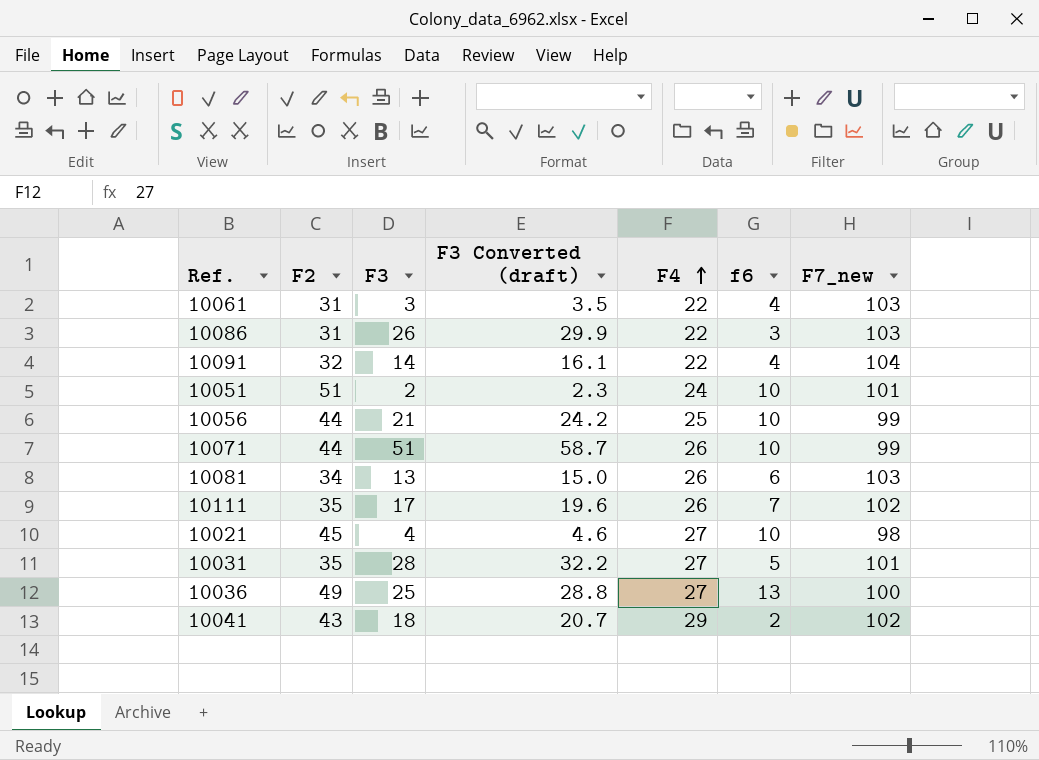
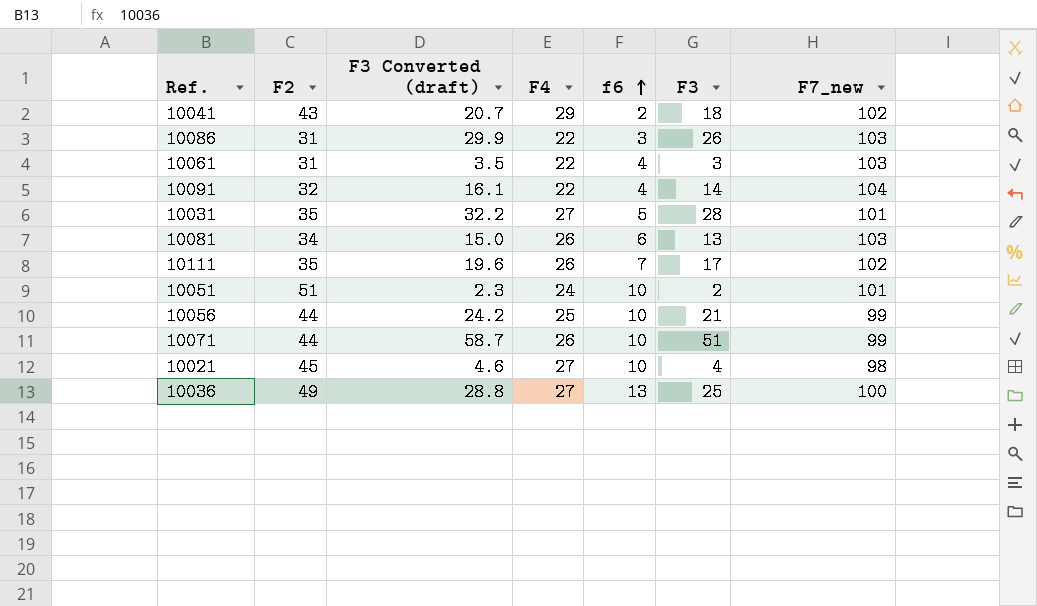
row order: F4 ascending -> f6 ascending
column F3 | position: 3 -> 6

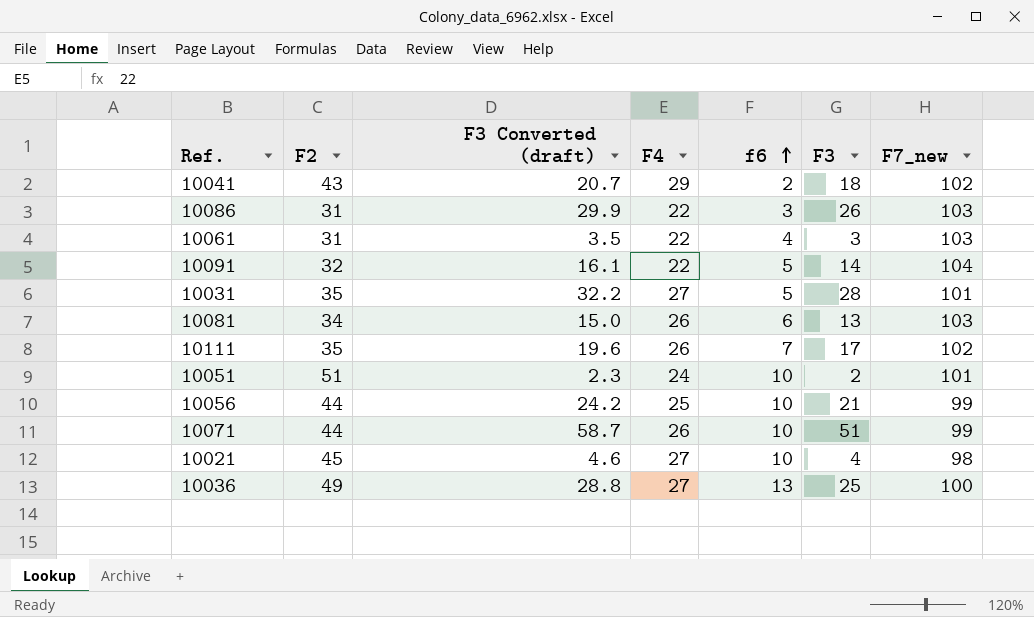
10091 | f6: 4 -> 5

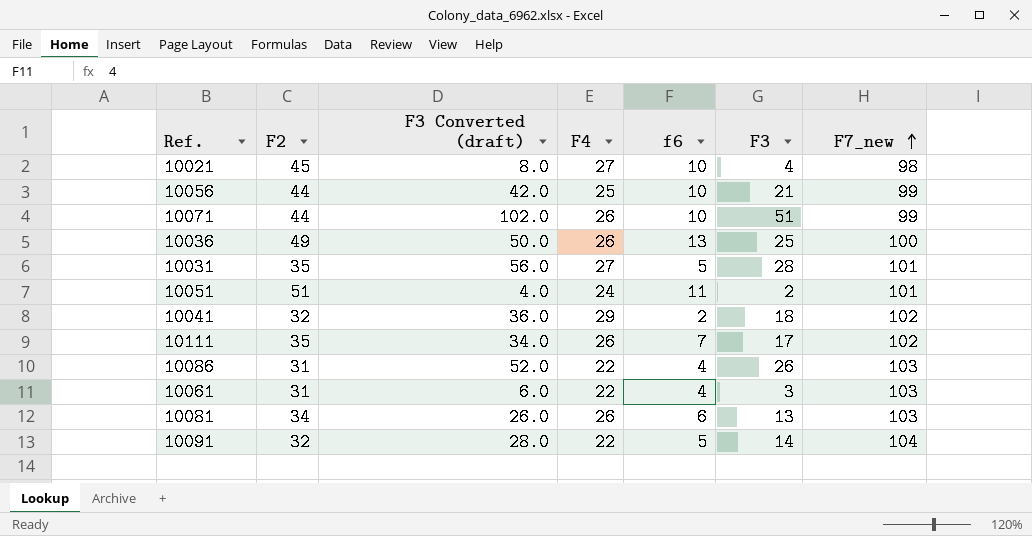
row order: f6 ascending -> F7_new ascending
column F3 Converted (draft) | formula: [F3] * 1.15 -> [F3] * 2
10036 | F4: 27 -> 26
10051 | f6: 10 -> 11
10041 | F2: 43 -> 32
10086 | f6: 3 -> 4

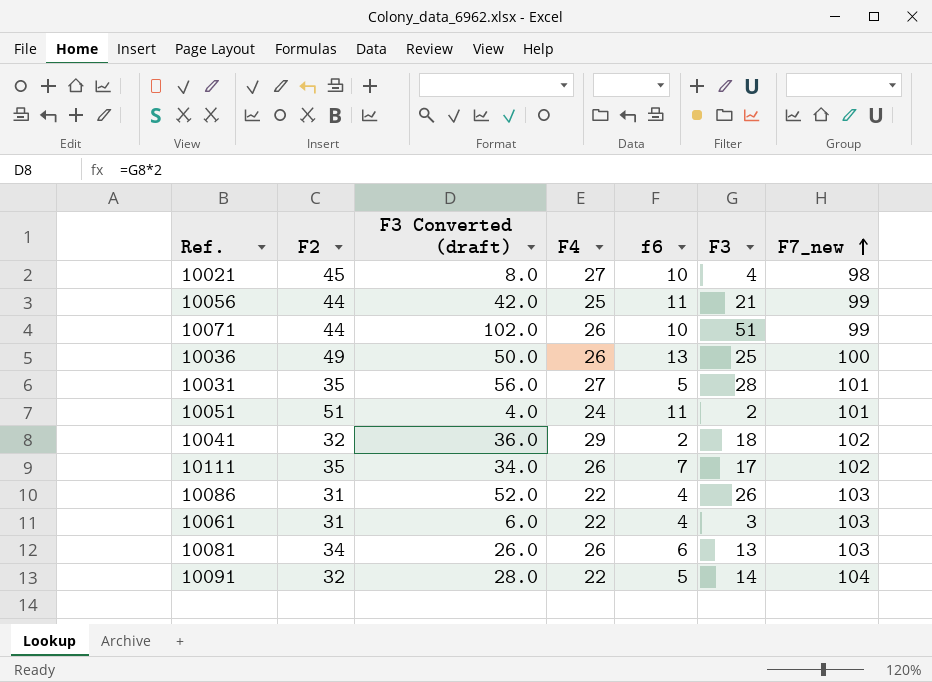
10056 | f6: 10 -> 11

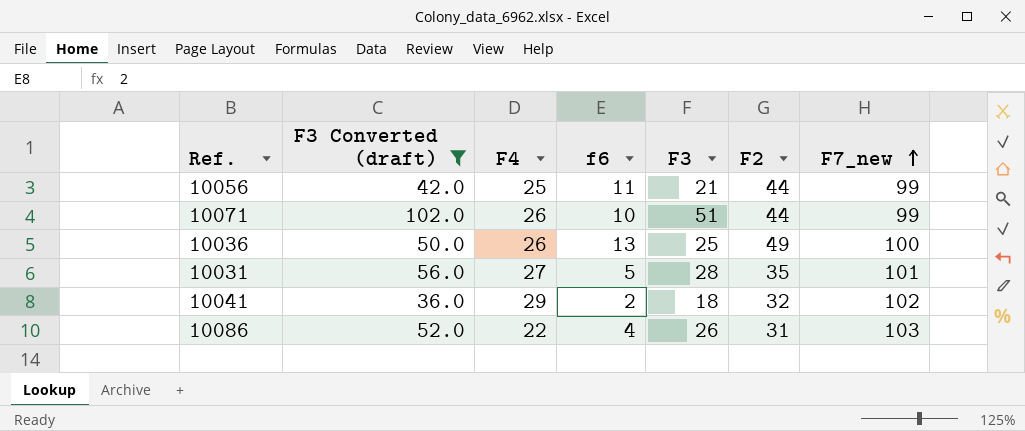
filter: none -> F3 Converted (draft) >= 36.0
column F2 | position: 2 -> 6

